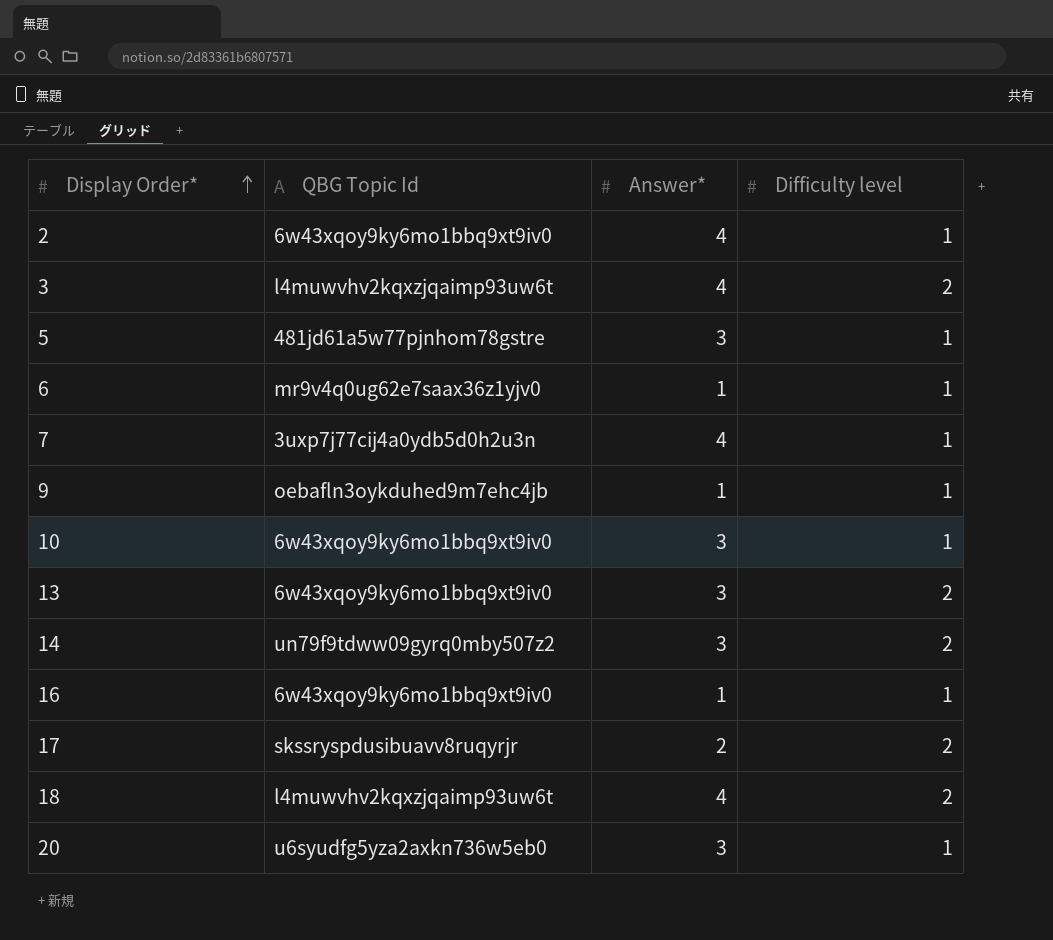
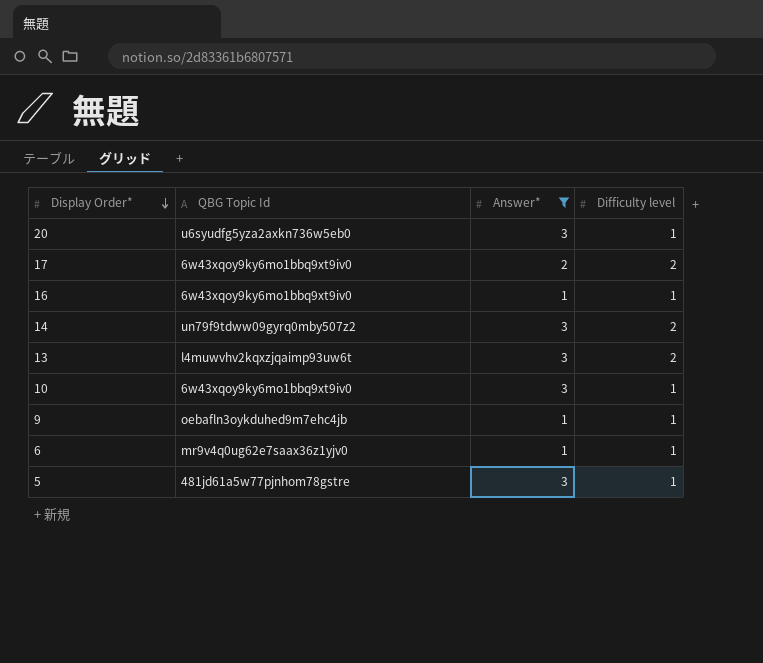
filter: none -> Answer* != 4
row order: Display Order* ascending -> Display Order* descending
17 | QBG Topic Id: skssryspdusibuavv8ruqyrjr -> 6w43xqoy9ky6mo1bbq9xt9iv0
13 | QBG Topic Id: 6w43xqoy9ky6mo1bbq9xt9iv0 -> l4muwvhv2kqxzjqaimp93uw6t

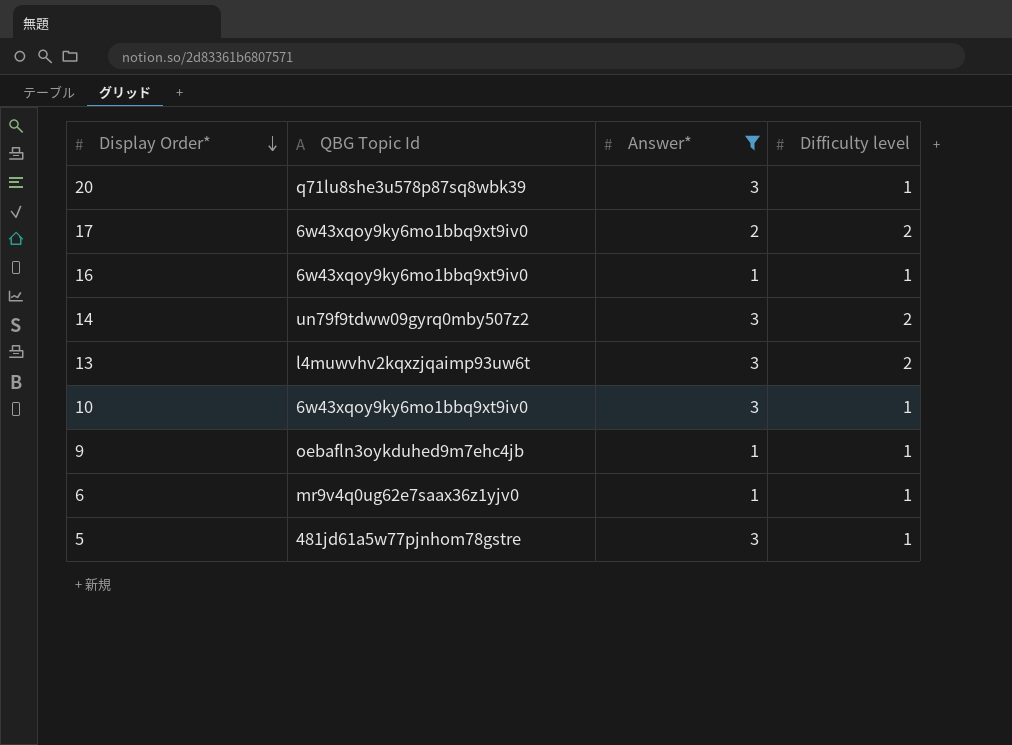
20 | QBG Topic Id: u6syudfg5yza2axkn736w5eb0 -> q71lu8she3u578p87sq8wbk39

